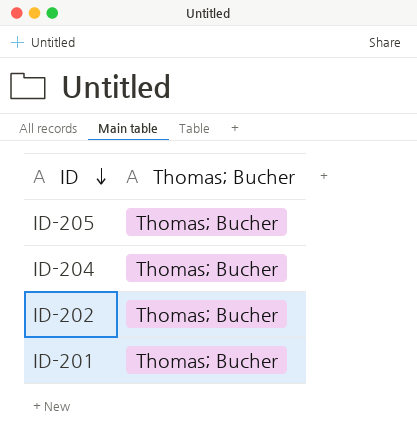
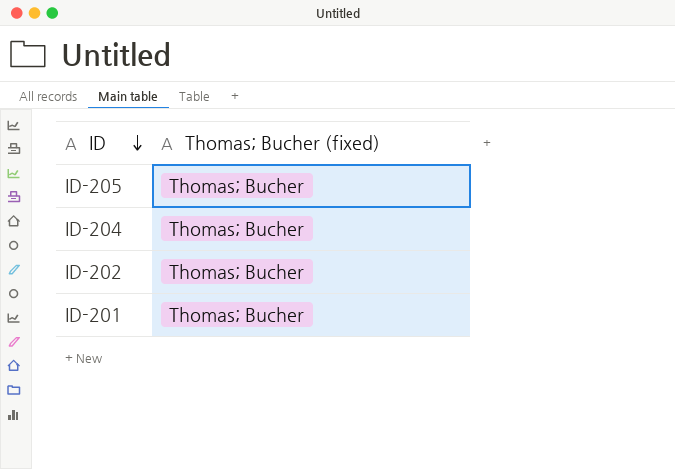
column name: Thomas; Bucher -> Thomas; Bucher (fixed)

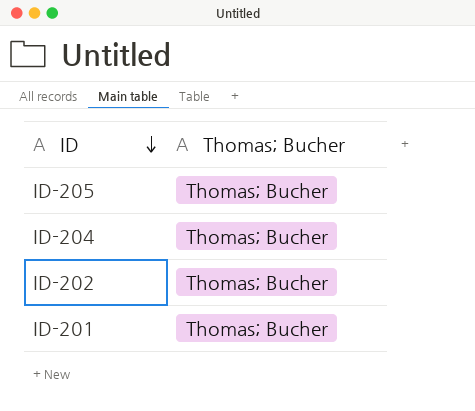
column name: Thomas; Bucher (fixed) -> Thomas; Bucher

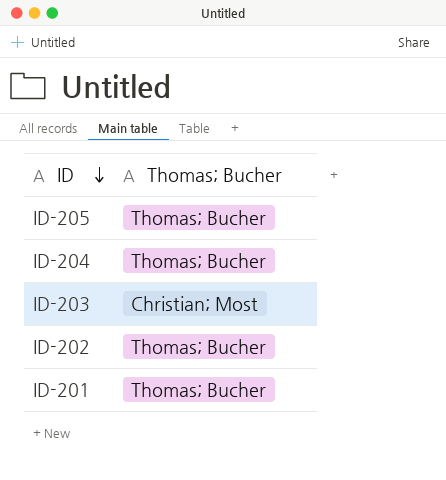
row ID-203: none -> Christian; Most

